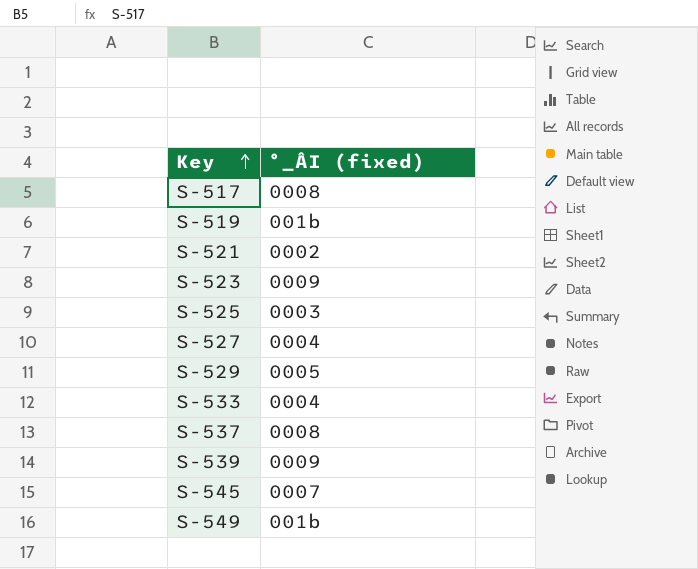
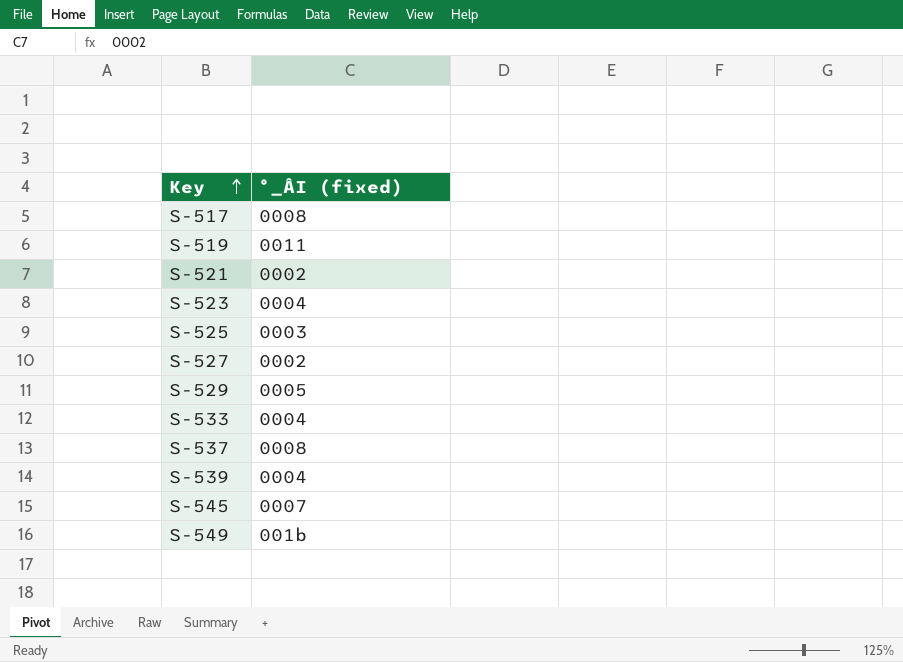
S-519 | °_ÂI (fixed): 001b -> 0011
S-523 | °_ÂI (fixed): 0009 -> 0004
S-527 | °_ÂI (fixed): 0004 -> 0002
S-539 | °_ÂI (fixed): 0009 -> 0004

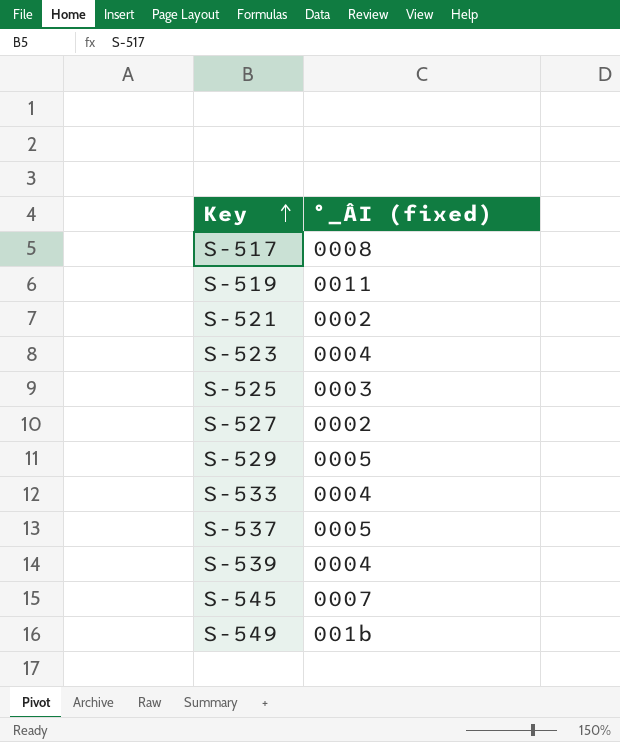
S-537 | °_ÂI (fixed): 0008 -> 0005

